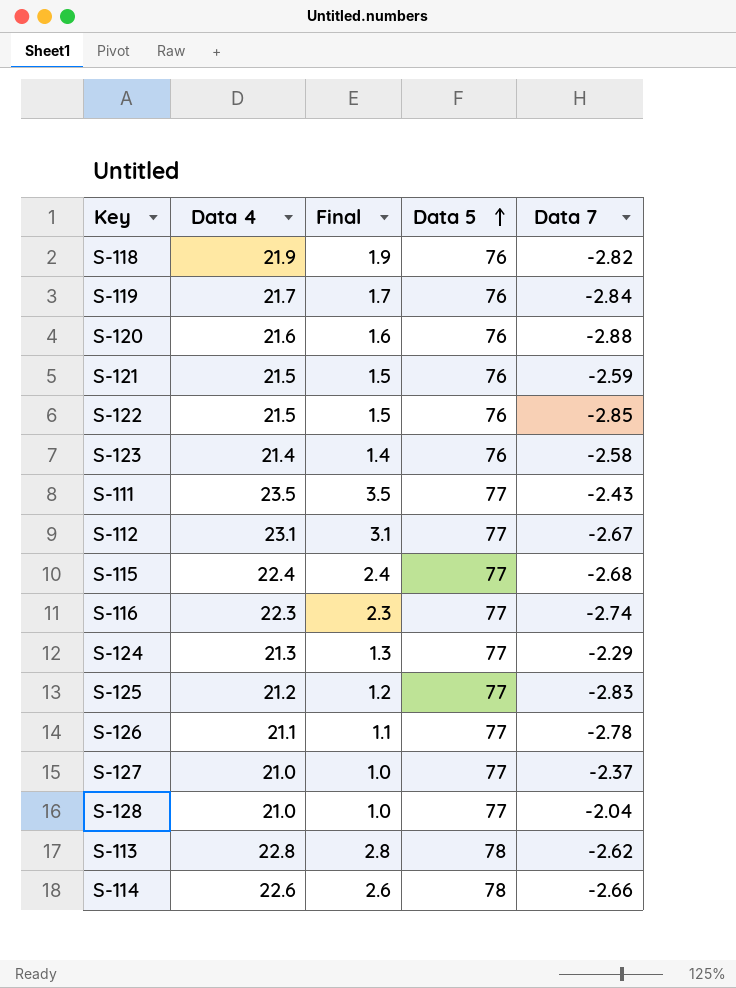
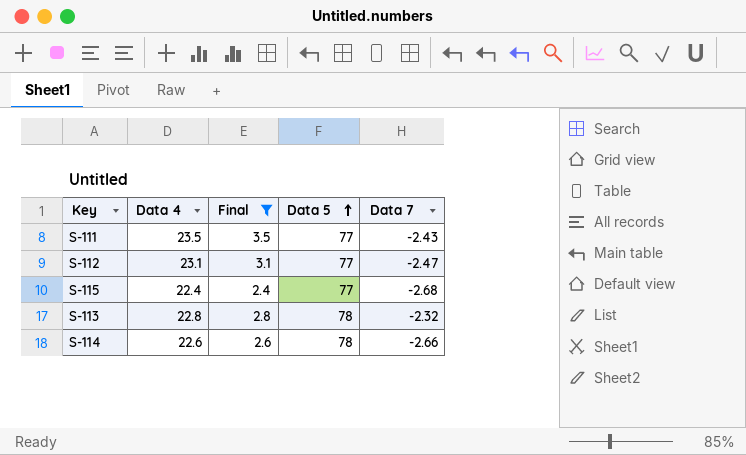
filter: none -> Final >= 2.4
S-112 | Data 7: -2.67 -> -2.47
S-113 | Data 7: -2.62 -> -2.32

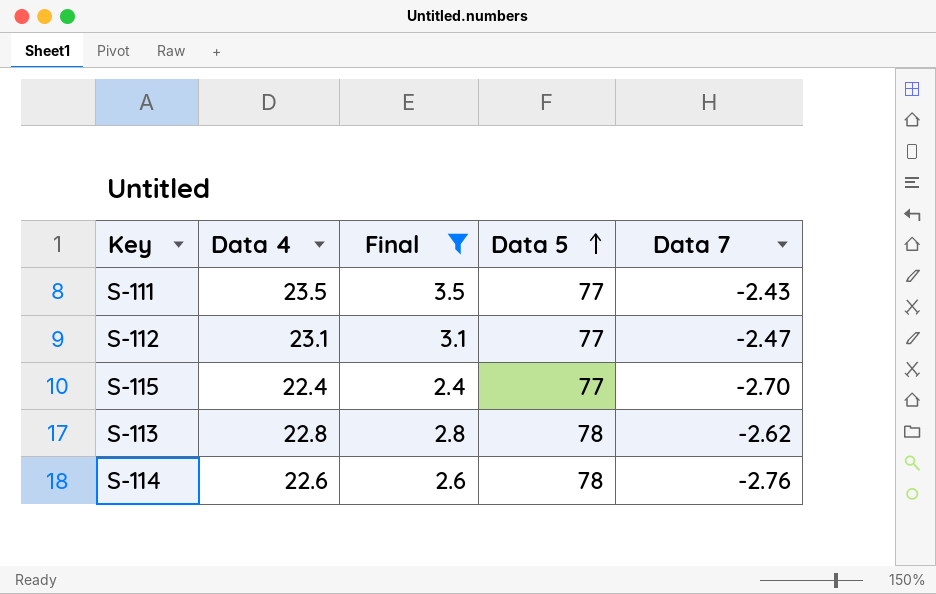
S-115 | Data 7: -2.68 -> -2.70
S-113 | Data 7: -2.32 -> -2.62
S-114 | Data 7: -2.66 -> -2.76

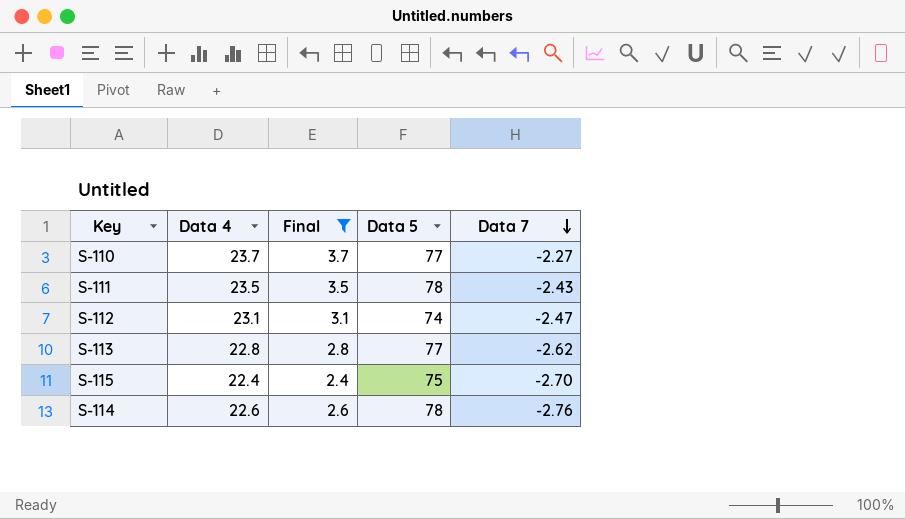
row order: Data 5 ascending -> Data 7 descending
row S-110: none -> 23.7 | 3.7 | 77 | -2.27
S-111 | Data 5: 77 -> 78
S-112 | Data 5: 77 -> 74
S-113 | Data 5: 78 -> 77
S-115 | Data 5: 77 -> 75

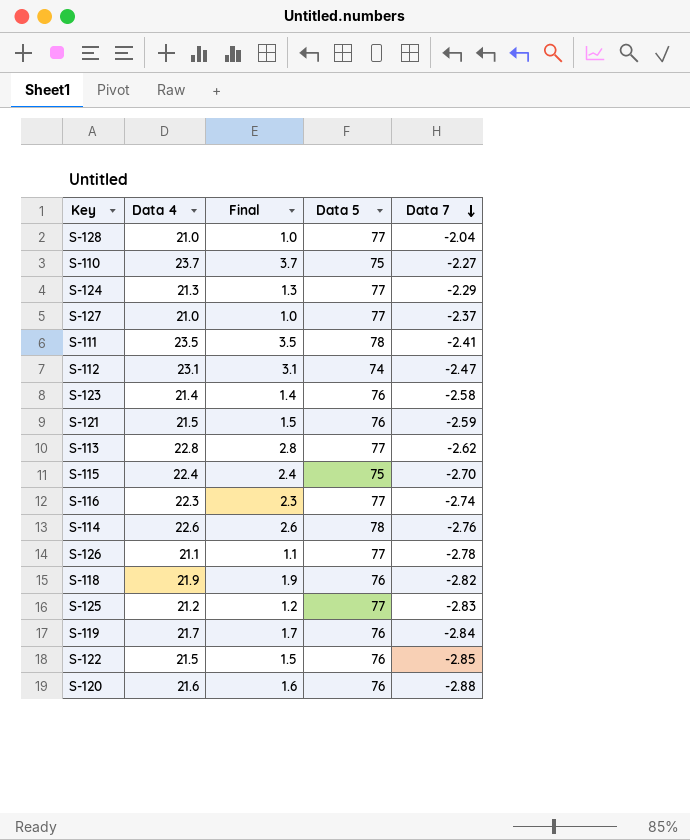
filter: Final >= 2.4 -> none
S-110 | Data 5: 77 -> 75
S-111 | Data 7: -2.43 -> -2.41

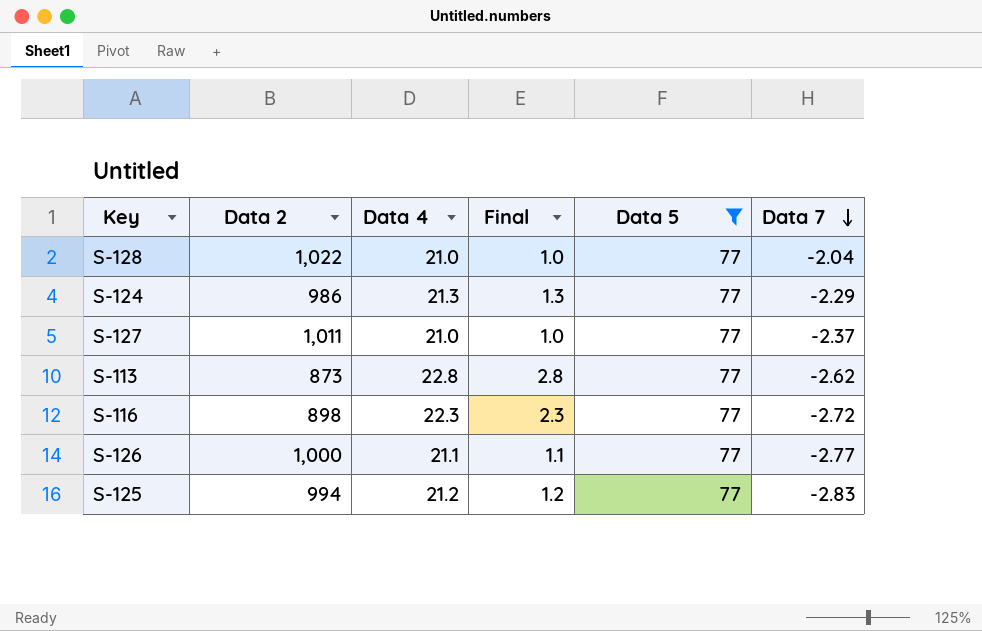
filter: none -> Data 5 = 77
column Data 2 | position: none -> 2
S-116 | Data 7: -2.74 -> -2.72
S-126 | Data 7: -2.78 -> -2.77

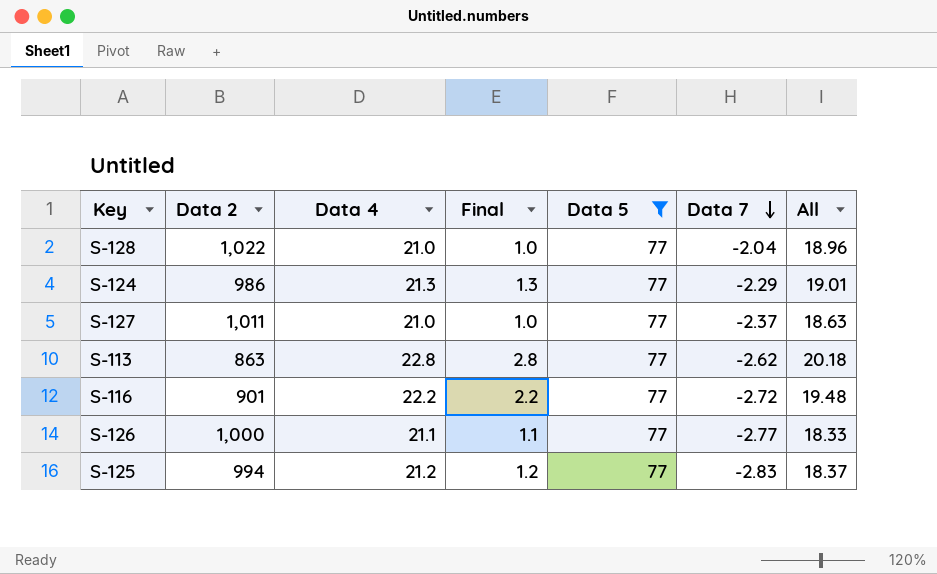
column All | formula: none -> [Data 4] + [Data 7]
S-113 | Data 2: 873 -> 863
S-116 | Data 2: 898 -> 901
S-116 | Data 4: 22.3 -> 22.2
S-116 | Final: 2.3 -> 2.2

